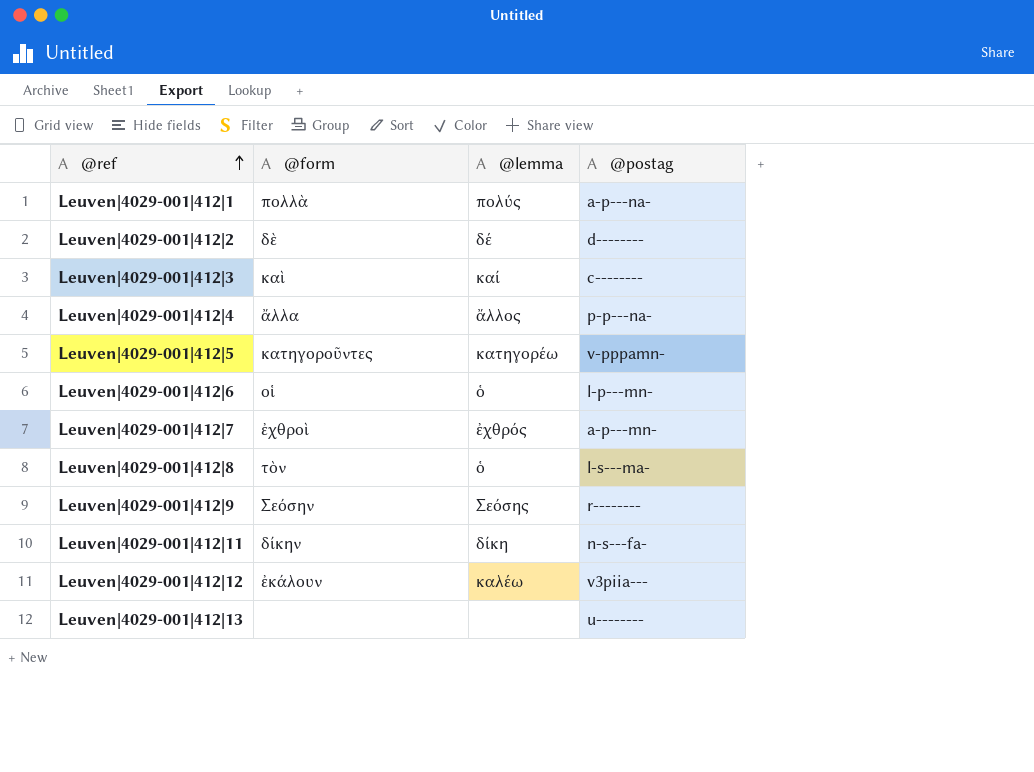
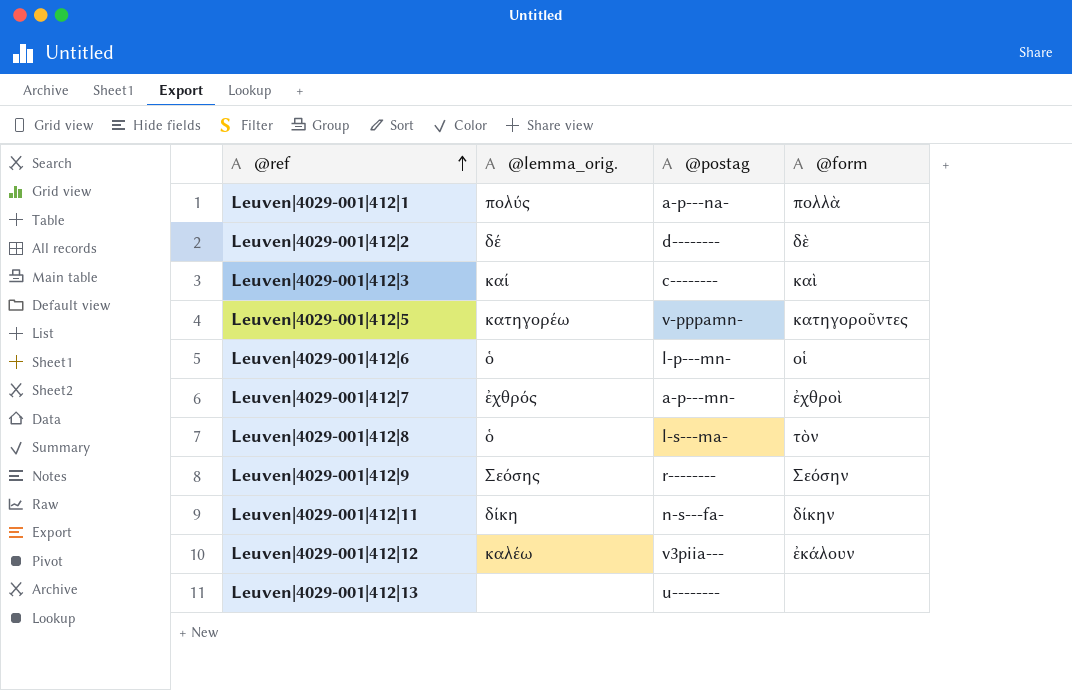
column name: @lemma -> @lemma_orig.
column @form | position: 2 -> 4
row Leuven|4029-001|412|4: ἄλλα | ἄλλος | p-p---na- -> none

